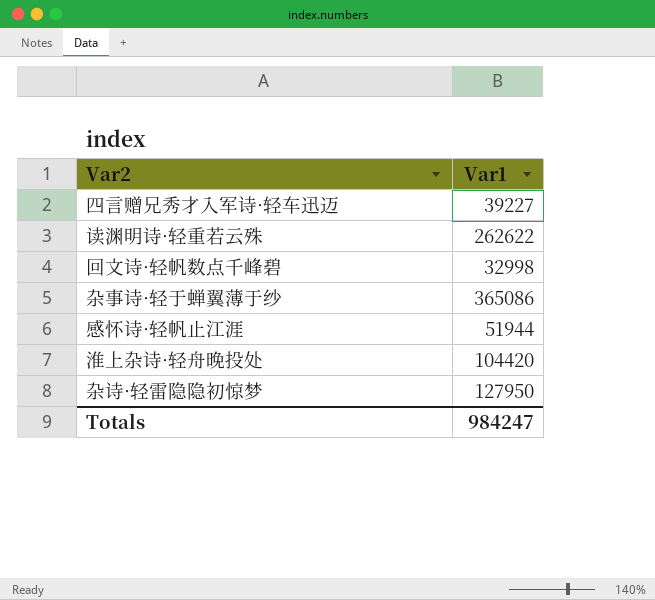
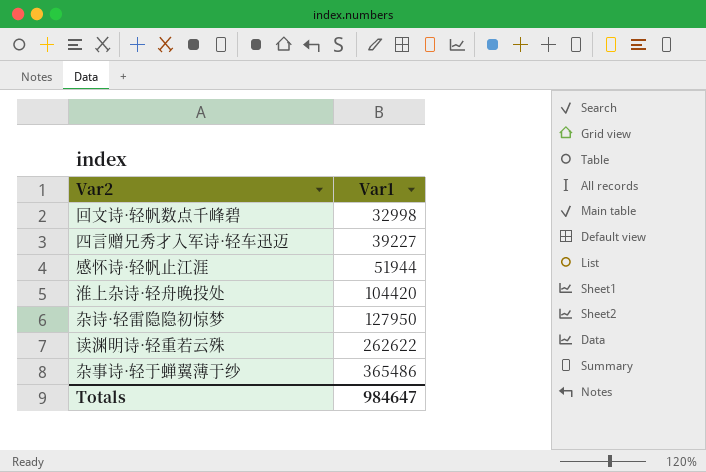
row order: none -> Var1 ascending
杂事诗·轻于蝉翼薄于纱 | Var1: 365086 -> 365486
Totals | Var1: 984247 -> 984647

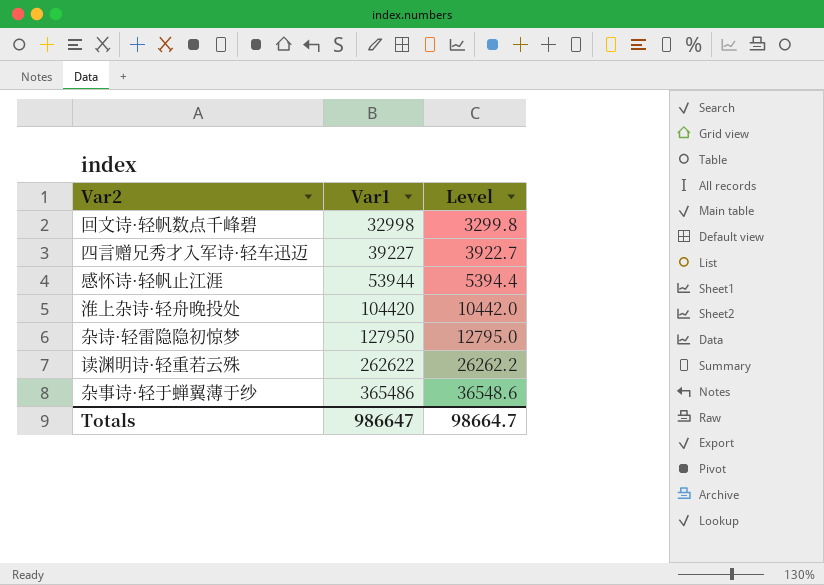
column Level | formula: none -> [Var1] * 0.1
感怀诗·轻帆止江涯 | Var1: 51944 -> 53944
Totals | Var1: 984647 -> 986647

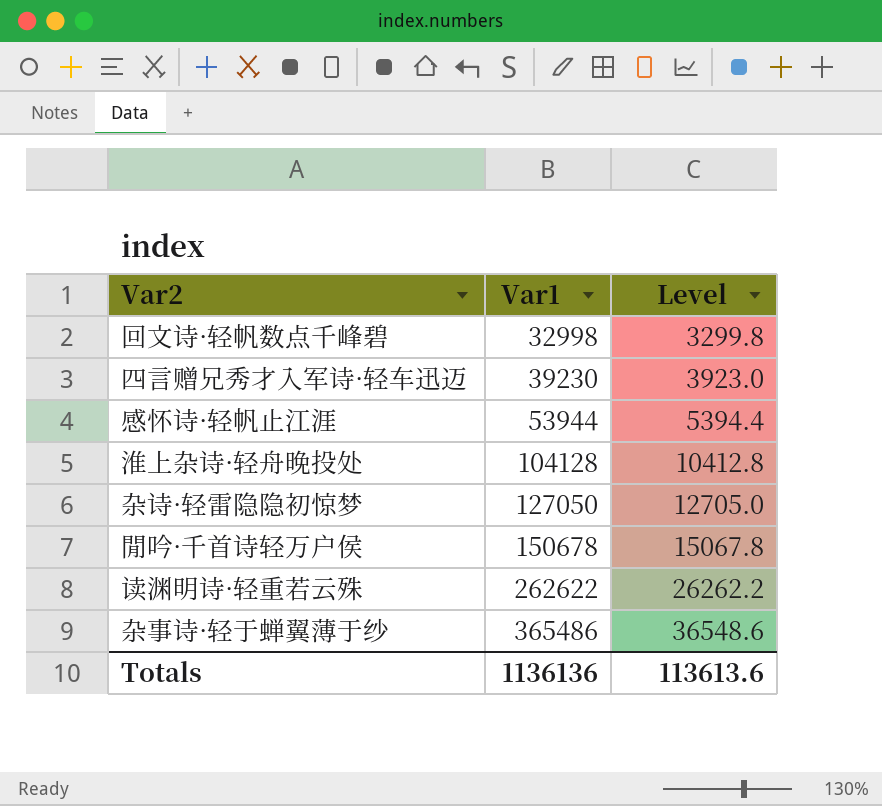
四言赠兄秀才入军诗·轻车迅迈 | Var1: 39227 -> 39230
四言赠兄秀才入军诗·轻车迅迈 | Level: 3922.7 -> 3923.0
淮上杂诗·轻舟晚投处 | Var1: 104420 -> 104128
淮上杂诗·轻舟晚投处 | Level: 10442.0 -> 10412.8
杂诗·轻雷隐隐初惊梦 | Var1: 127950 -> 127050
杂诗·轻雷隐隐初惊梦 | Level: 12795.0 -> 12705.0
row 閒吟·千首诗轻万户侯: none -> 150678 | 15067.8
Totals | Var1: 986647 -> 1136136
Totals | Level: 98664.7 -> 113613.6

